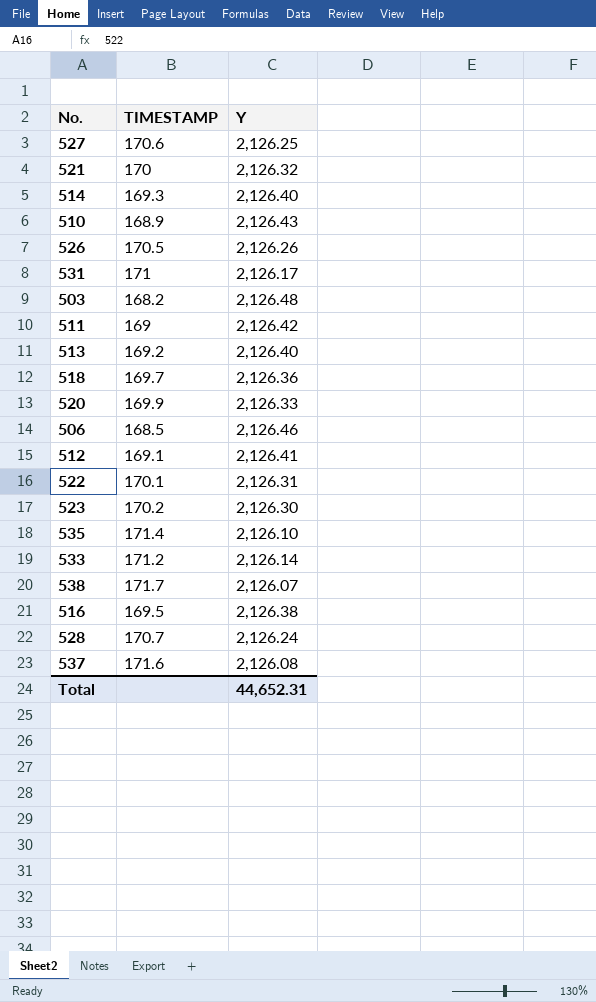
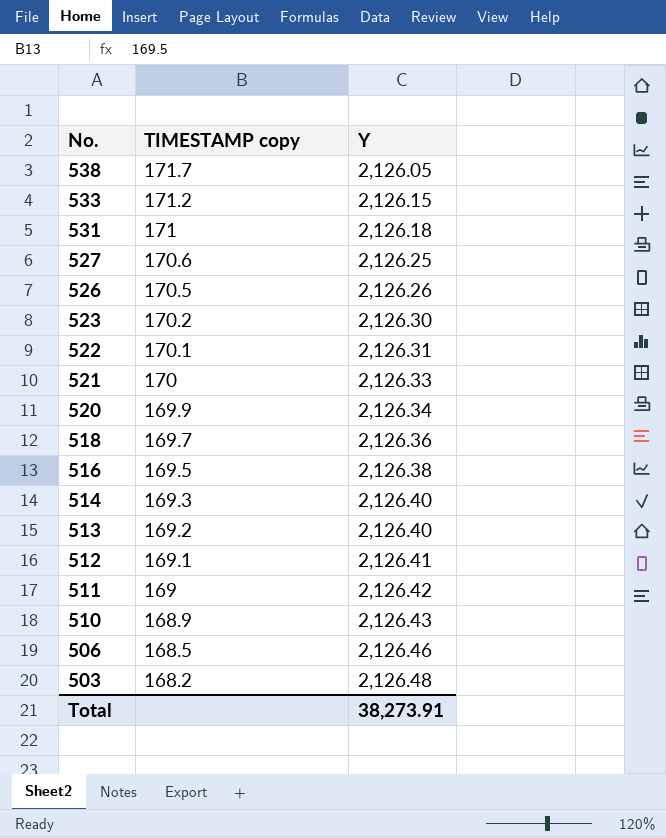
row order: none -> No. descending
column name: TIMESTAMP -> TIMESTAMP copy
row 535: 171.4 | 2,126.10 -> none
row 528: 170.7 | 2,126.24 -> none
row 537: 171.6 | 2,126.08 -> none
538 | Y: 2,126.07 -> 2,126.05
533 | Y: 2,126.14 -> 2,126.15
531 | Y: 2,126.17 -> 2,126.18
521 | Y: 2,126.32 -> 2,126.33
520 | Y: 2,126.33 -> 2,126.34
Total | Y: 44,652.31 -> 38,273.91

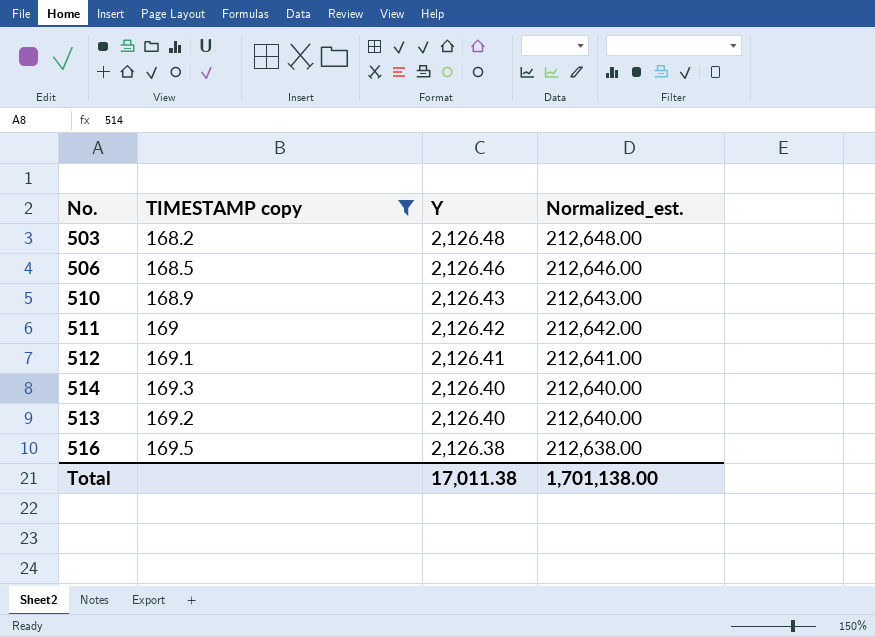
filter: none -> TIMESTAMP copy <= 169.5
row order: No. descending -> Y descending
column Normalized_est. | formula: none -> [Y] * 100
Total | Y: 38,273.91 -> 17,011.38

